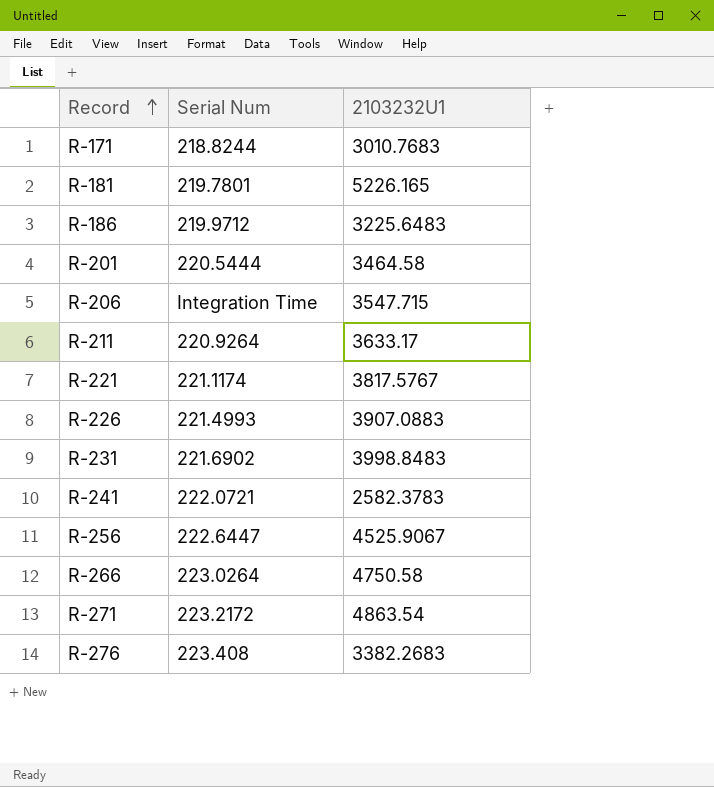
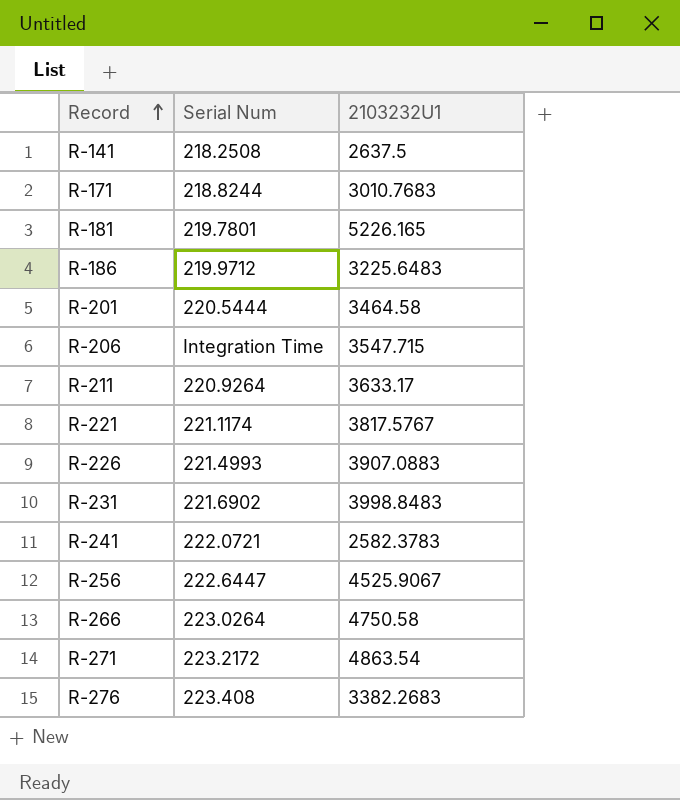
row R-141: none -> 218.2508 | 2637.5

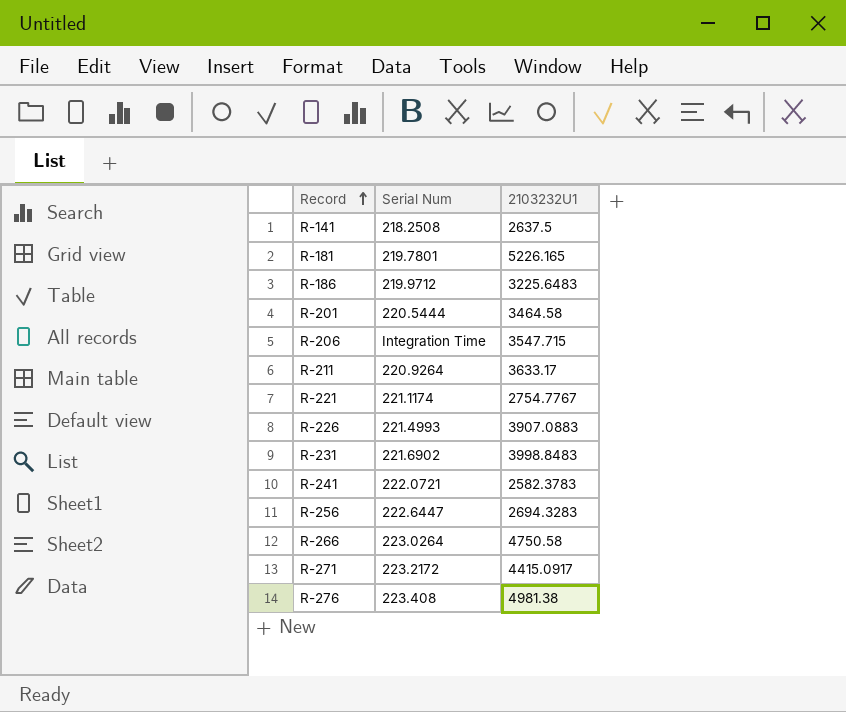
row R-171: 218.8244 | 3010.7683 -> none
R-221 | 2103232U1: 3817.5767 -> 2754.7767
R-256 | 2103232U1: 4525.9067 -> 2694.3283
R-271 | 2103232U1: 4863.54 -> 4415.0917
R-276 | 2103232U1: 3382.2683 -> 4981.38

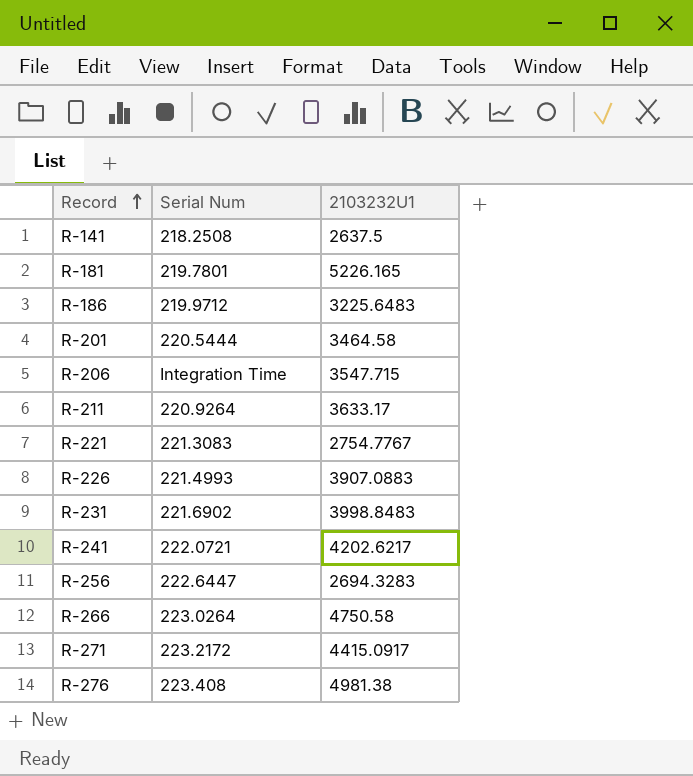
R-221 | Serial Num: 221.1174 -> 221.3083
R-241 | 2103232U1: 2582.3783 -> 4202.6217

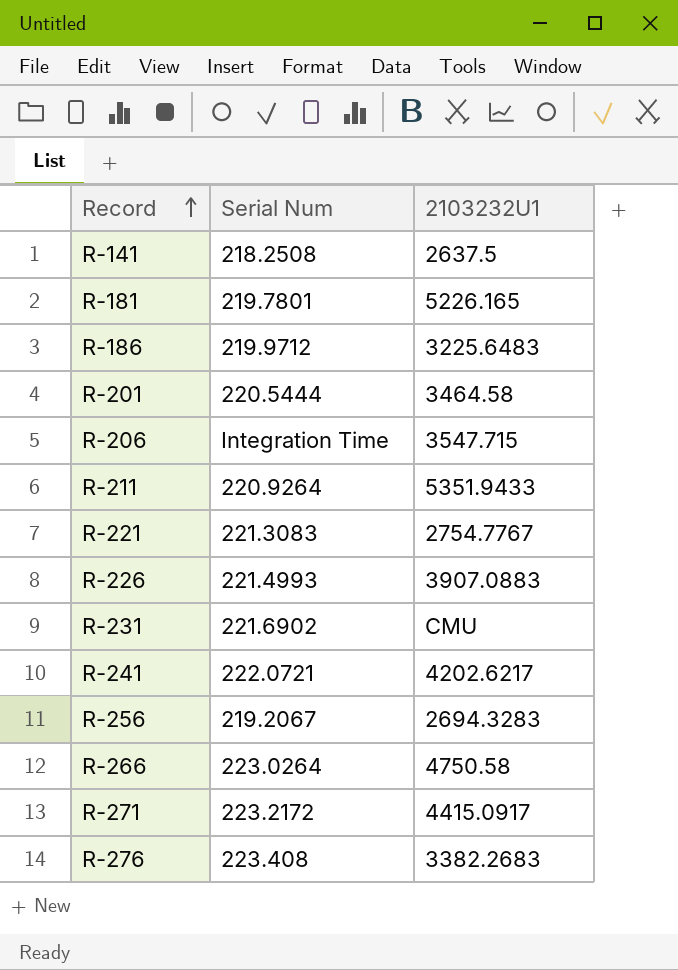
R-211 | 2103232U1: 3633.17 -> 5351.9433
R-231 | 2103232U1: 3998.8483 -> CMU
R-256 | Serial Num: 222.6447 -> 219.2067
R-276 | 2103232U1: 4981.38 -> 3382.2683

